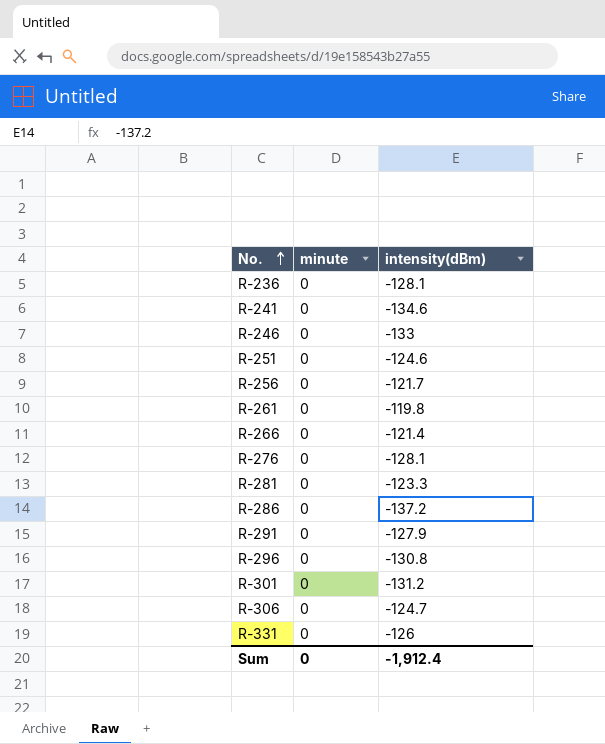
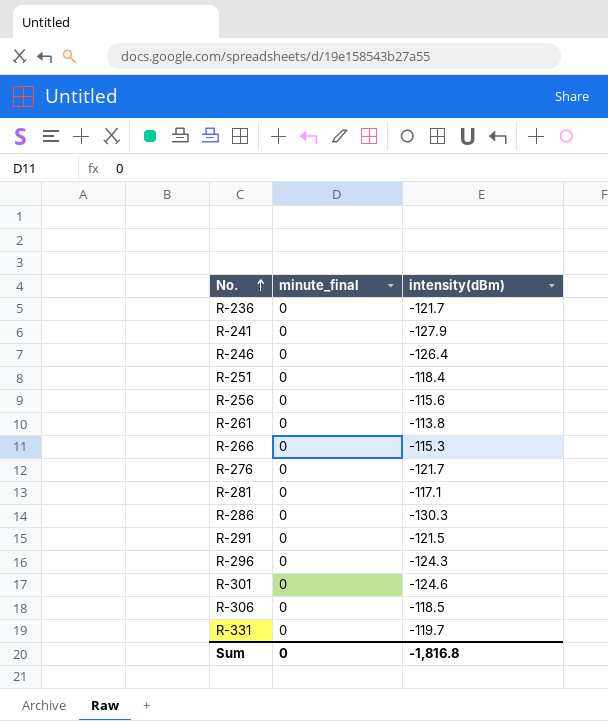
column name: minute -> minute_final
R-236 | intensity(dBm): -128.1 -> -121.7
R-241 | intensity(dBm): -134.6 -> -127.9
R-246 | intensity(dBm): -133 -> -126.4
R-251 | intensity(dBm): -124.6 -> -118.4
R-256 | intensity(dBm): -121.7 -> -115.6
R-261 | intensity(dBm): -119.8 -> -113.8
R-266 | intensity(dBm): -121.4 -> -115.3
R-276 | intensity(dBm): -128.1 -> -121.7
R-281 | intensity(dBm): -123.3 -> -117.1
R-286 | intensity(dBm): -137.2 -> -130.3
R-291 | intensity(dBm): -127.9 -> -121.5
R-296 | intensity(dBm): -130.8 -> -124.3
R-301 | intensity(dBm): -131.2 -> -124.6
R-306 | intensity(dBm): -124.7 -> -118.5
R-331 | intensity(dBm): -126 -> -119.7
Sum | intensity(dBm): -1,912.4 -> -1,816.8

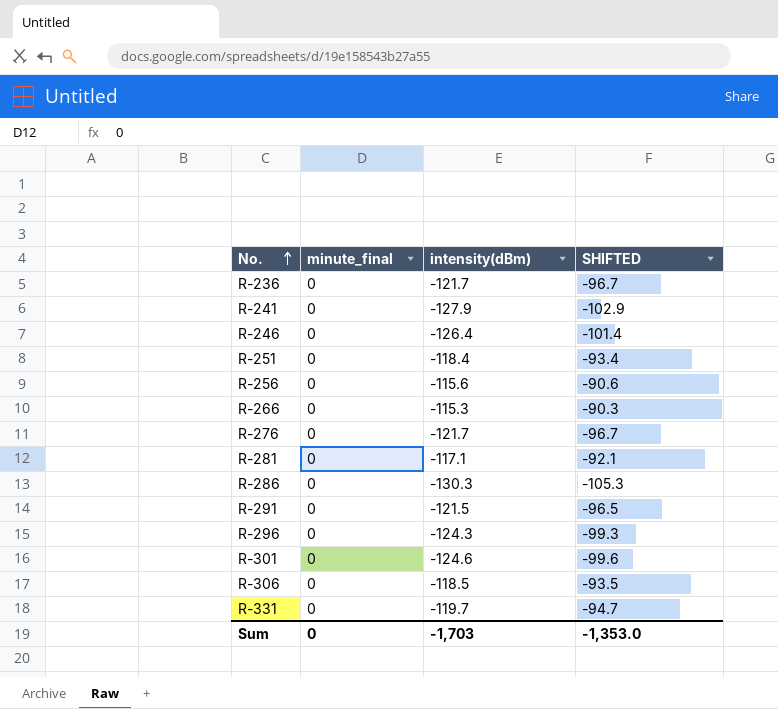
column SHIFTED | formula: none -> [intensity(dBm)] + 25
row R-261: 0 | -113.8 -> none
Sum | intensity(dBm): -1,816.8 -> -1,703

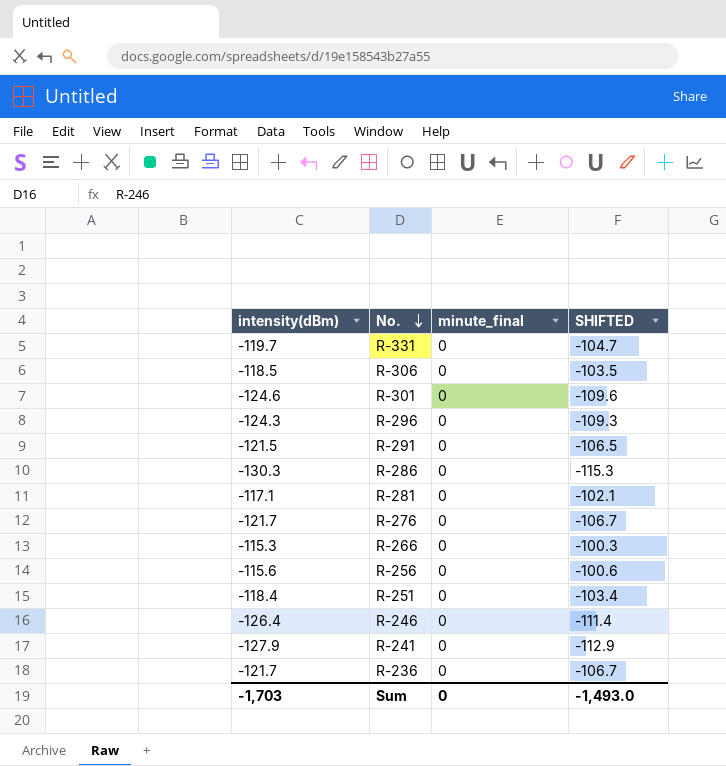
row order: No. ascending -> No. descending
column intensity(dBm) | position: 3 -> 1
column SHIFTED | formula: [intensity(dBm)] + 25 -> [intensity(dBm)] + 15
Sum | SHIFTED: -1,353.0 -> -1,493.0

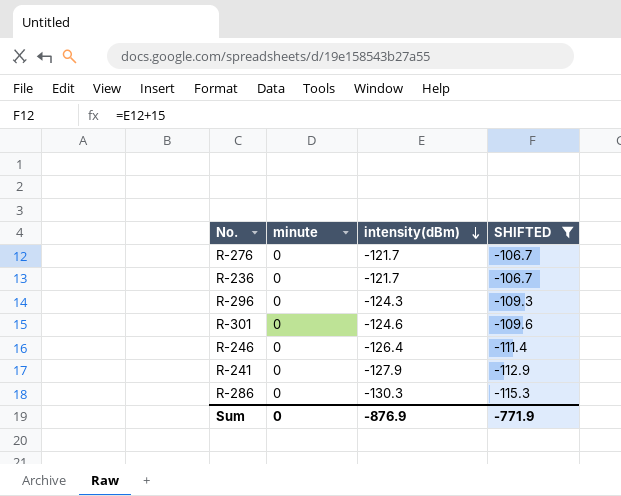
filter: none -> SHIFTED <= -106.7
row order: No. descending -> intensity(dBm) descending
column name: minute_final -> minute
column intensity(dBm) | position: 1 -> 3
Sum | intensity(dBm): -1,703 -> -876.9
Sum | SHIFTED: -1,493.0 -> -771.9

